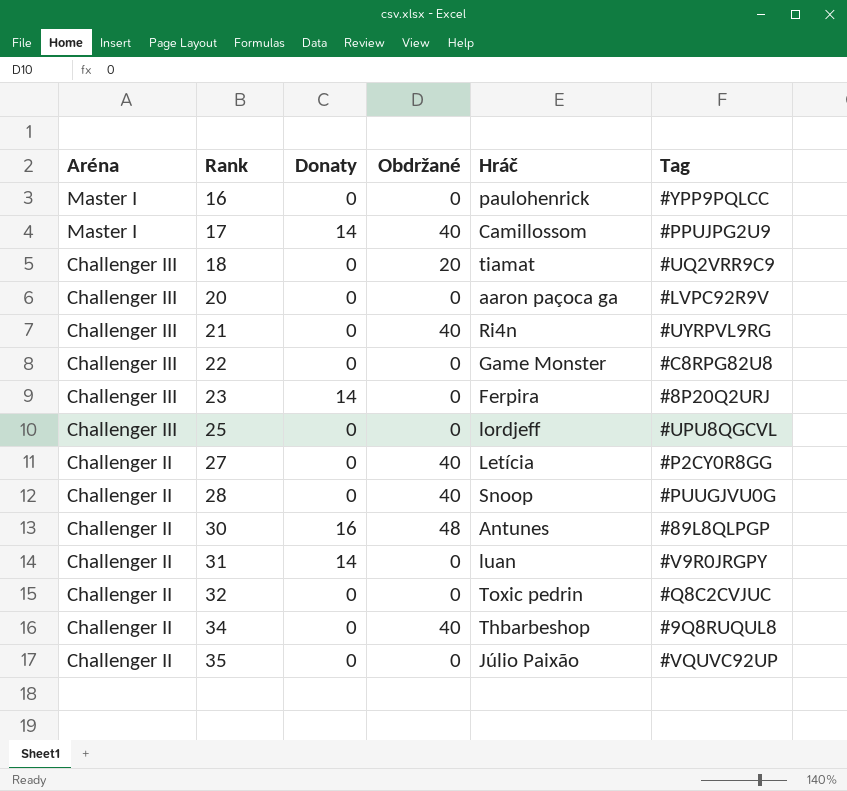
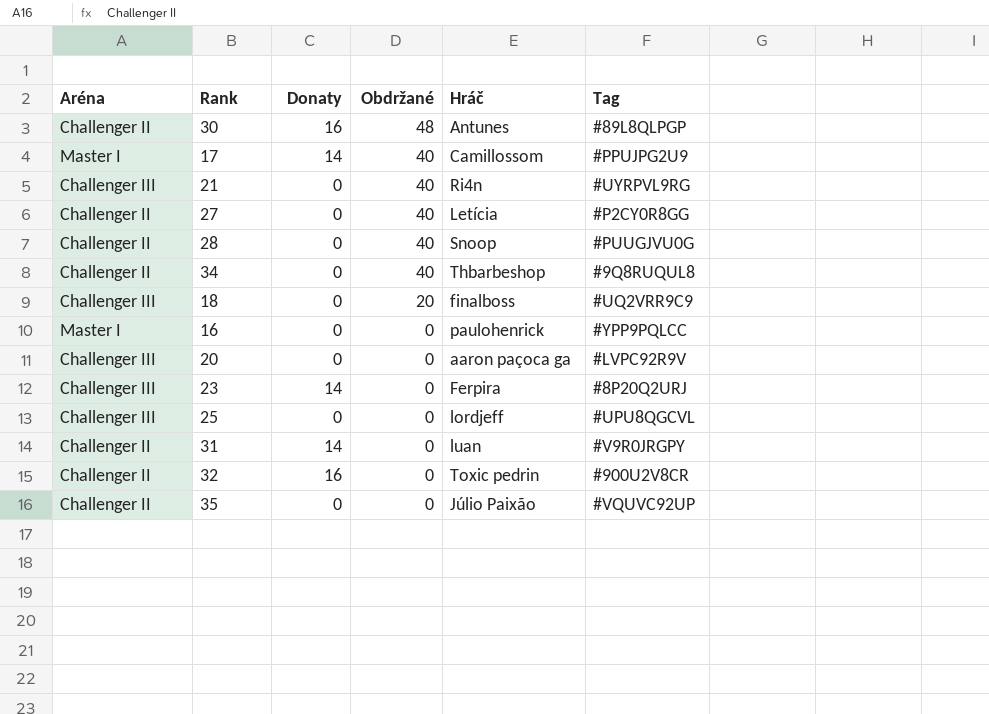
row order: Aréna descending -> Obdržané descending
row 22: Challenger III | 0 | 0 | Game Monster | #C8RPG82U8 -> none
18 | Hráč: tiamat -> finalboss
32 | Donaty: 0 -> 16
32 | Tag: #Q8C2CVJUC -> #900U2V8CR

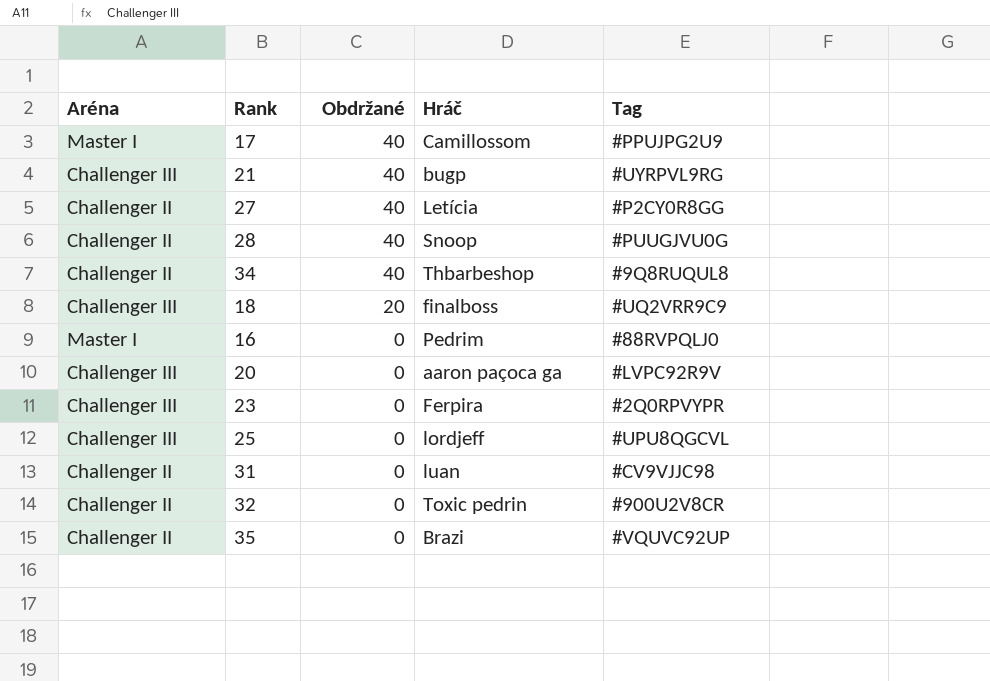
column Donaty | position: 3 -> none
row 30: Challenger II | 16 | 48 | Antunes | #89L8QLPGP -> none
21 | Hráč: Ri4n -> bugp
16 | Hráč: paulohenrick -> Pedrim
16 | Tag: #YPP9PQLCC -> #88RVPQLJ0
23 | Tag: #8P20Q2URJ -> #2Q0RPVYPR
31 | Tag: #V9R0JRGPY -> #CV9VJJC98
35 | Hráč: Júlio Paixão -> Brazi

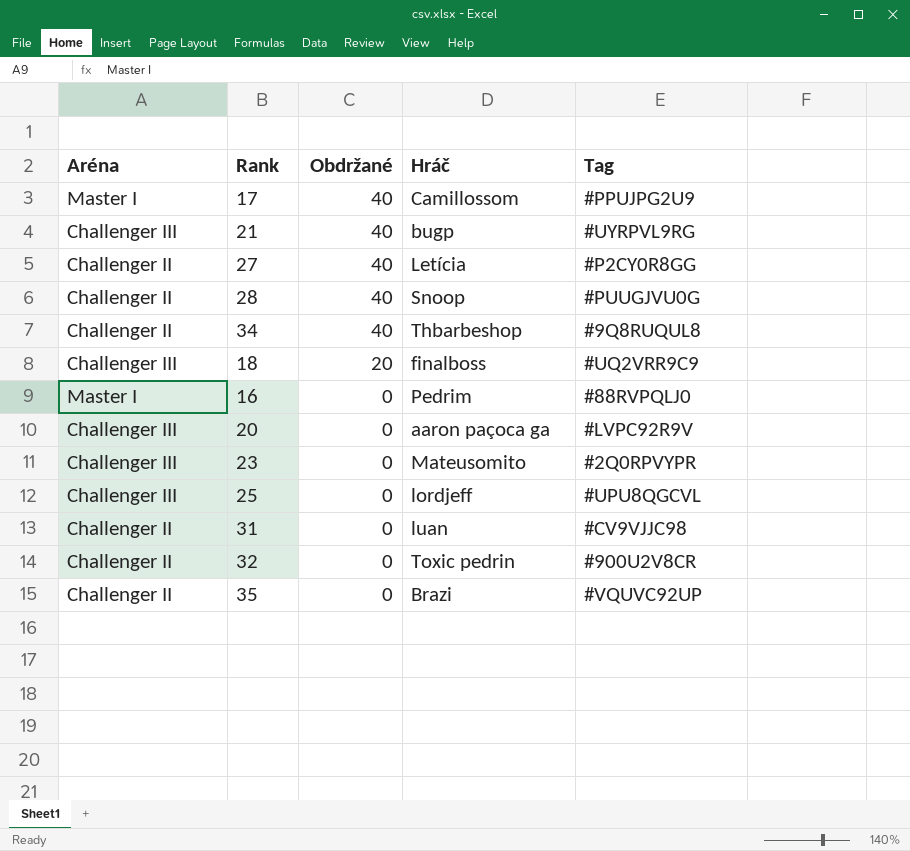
23 | Hráč: Ferpira -> Mateusomito

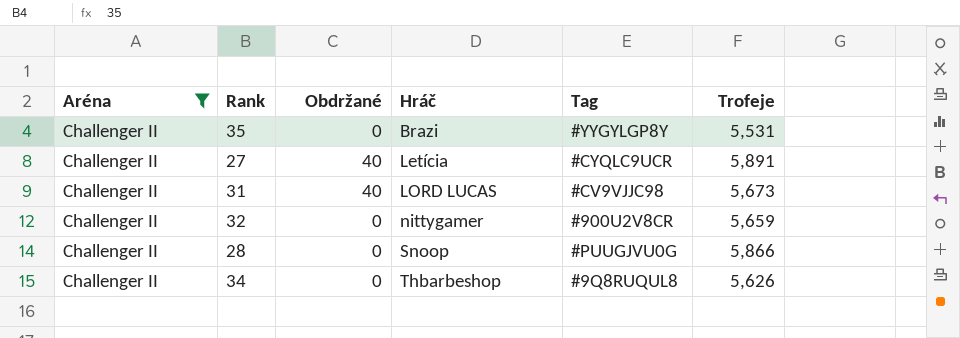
filter: none -> Aréna = Challenger II
row order: Obdržané descending -> Hráč ascending
column Trofeje | position: none -> 6
35 | Tag: #VQUVC92UP -> #YYGYLGP8Y
27 | Tag: #P2CY0R8GG -> #CYQLC9UCR
31 | Obdržané: 0 -> 40
31 | Hráč: luan -> LORD LUCAS
32 | Hráč: Toxic pedrin -> nittygamer
28 | Obdržané: 40 -> 0
34 | Obdržané: 40 -> 0

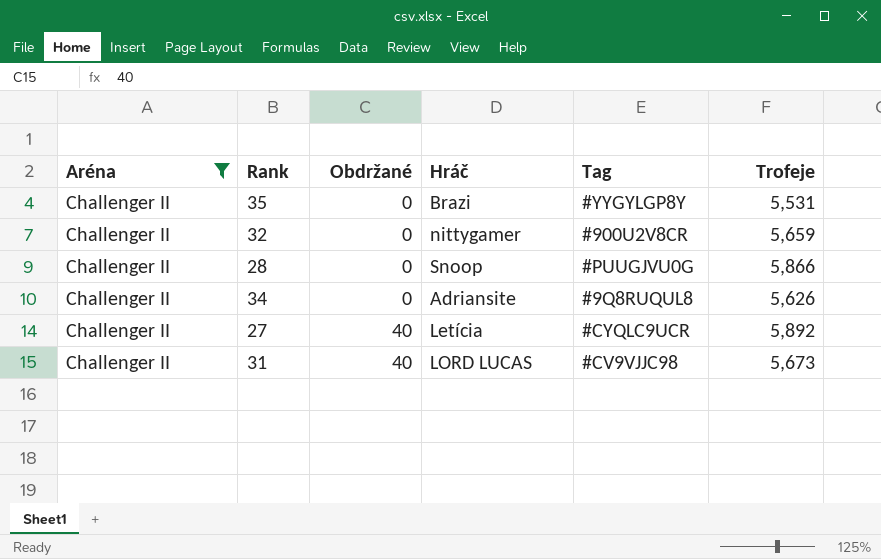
row order: Hráč ascending -> Obdržané ascending
34 | Hráč: Thbarbeshop -> Adriansite
27 | Trofeje: 5,891 -> 5,892

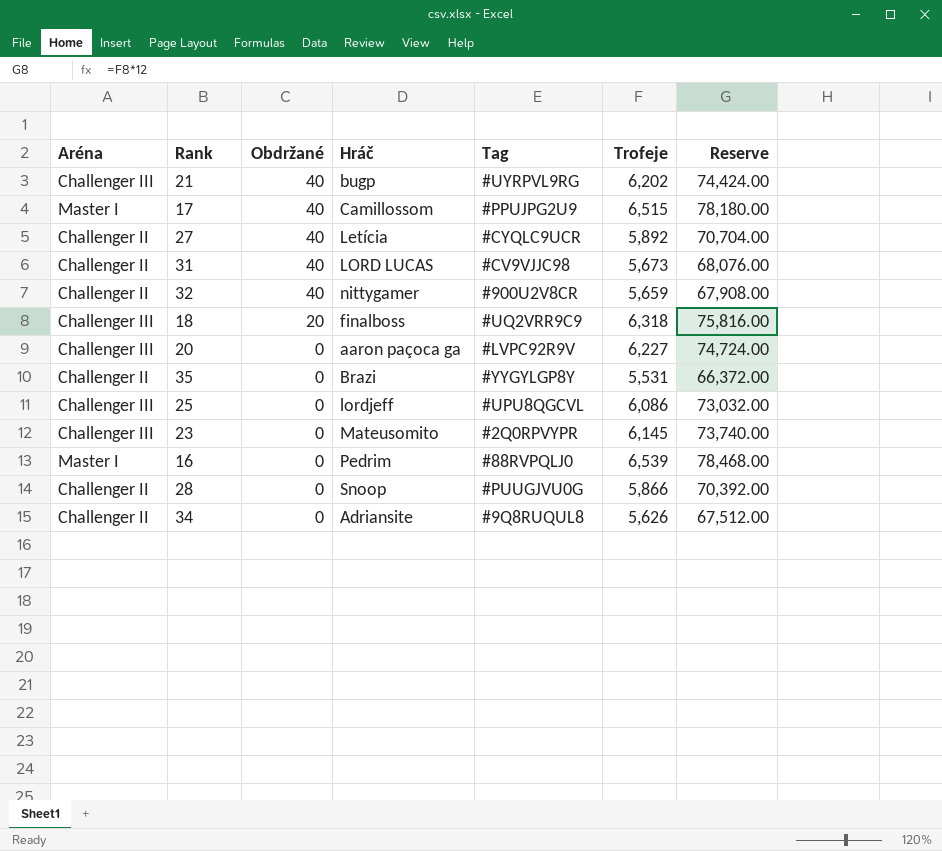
filter: Aréna = Challenger II -> none
row order: Obdržané ascending -> Obdržané descending
column Reserve | formula: none -> [Trofeje] * 12
32 | Obdržané: 0 -> 40

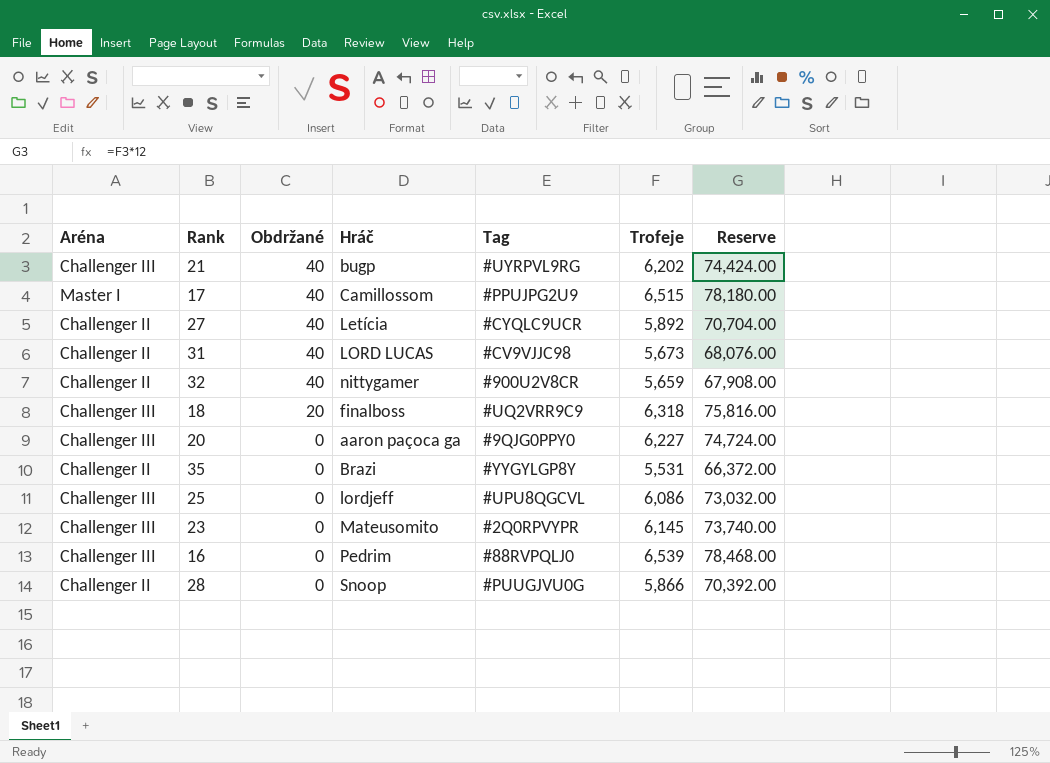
row 34: Challenger II | 0 | Adriansite | #9Q8RUQUL8 | 5,626 | 67,512.00 -> none
20 | Tag: #LVPC92R9V -> #9QJG0PPY0
16 | Aréna: Master I -> Challenger III

